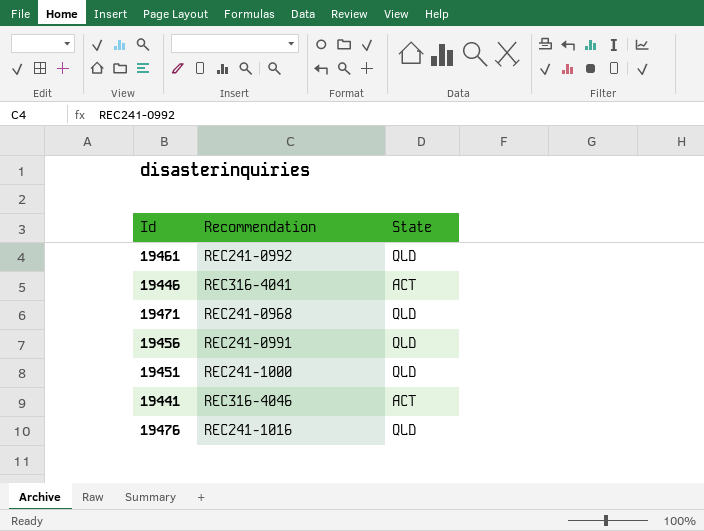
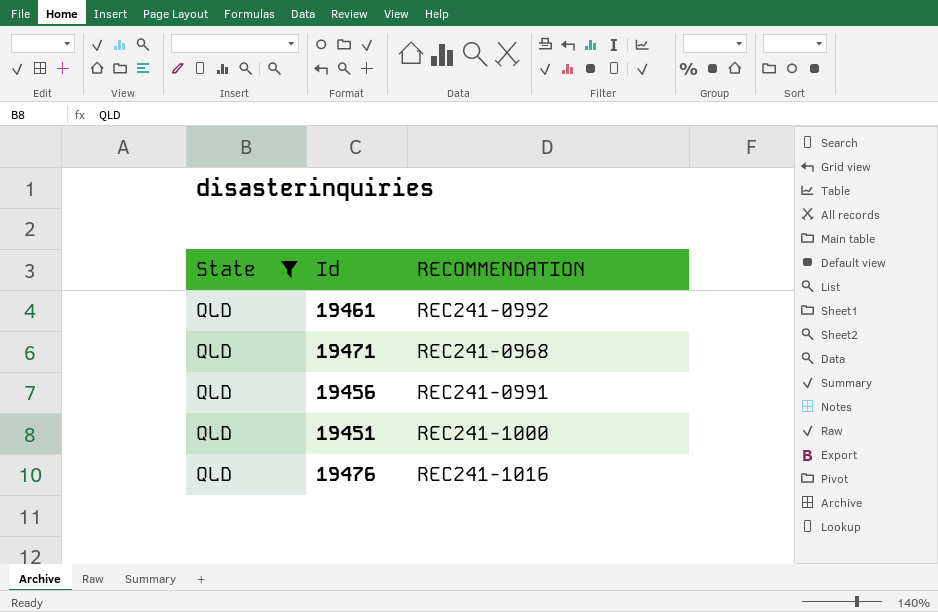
filter: none -> State = QLD
column State | position: 3 -> 1
column name: Recommendation -> RECOMMENDATION

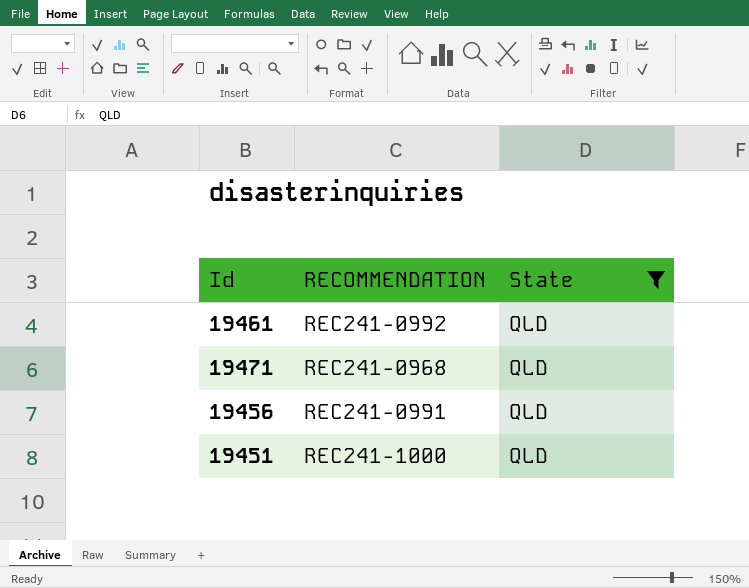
column State | position: 1 -> 3
row 19476: QLD | REC241-1016 -> none

